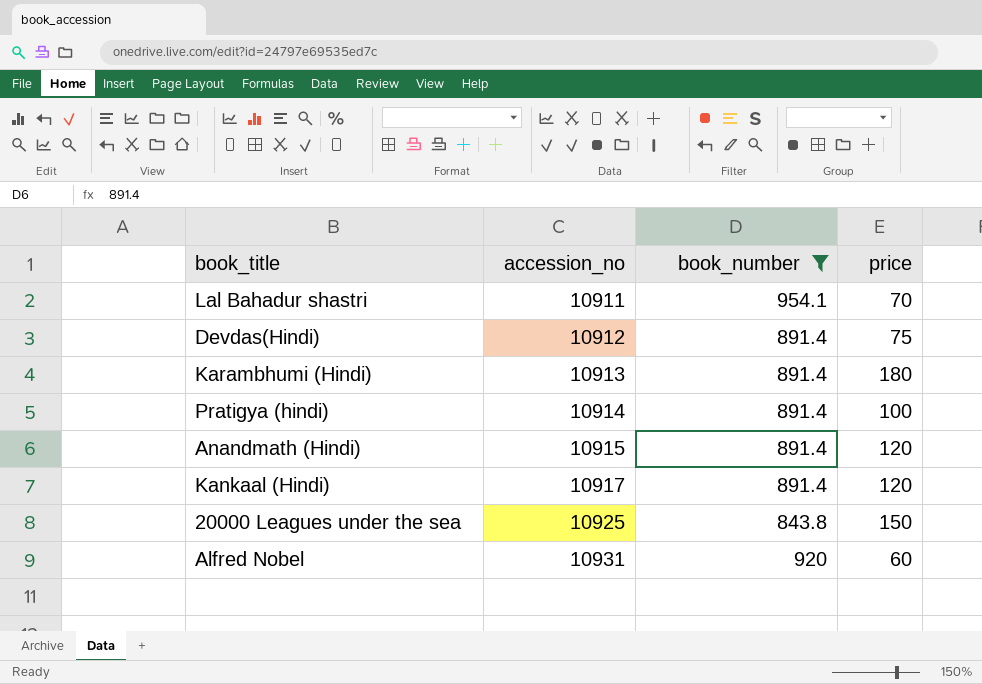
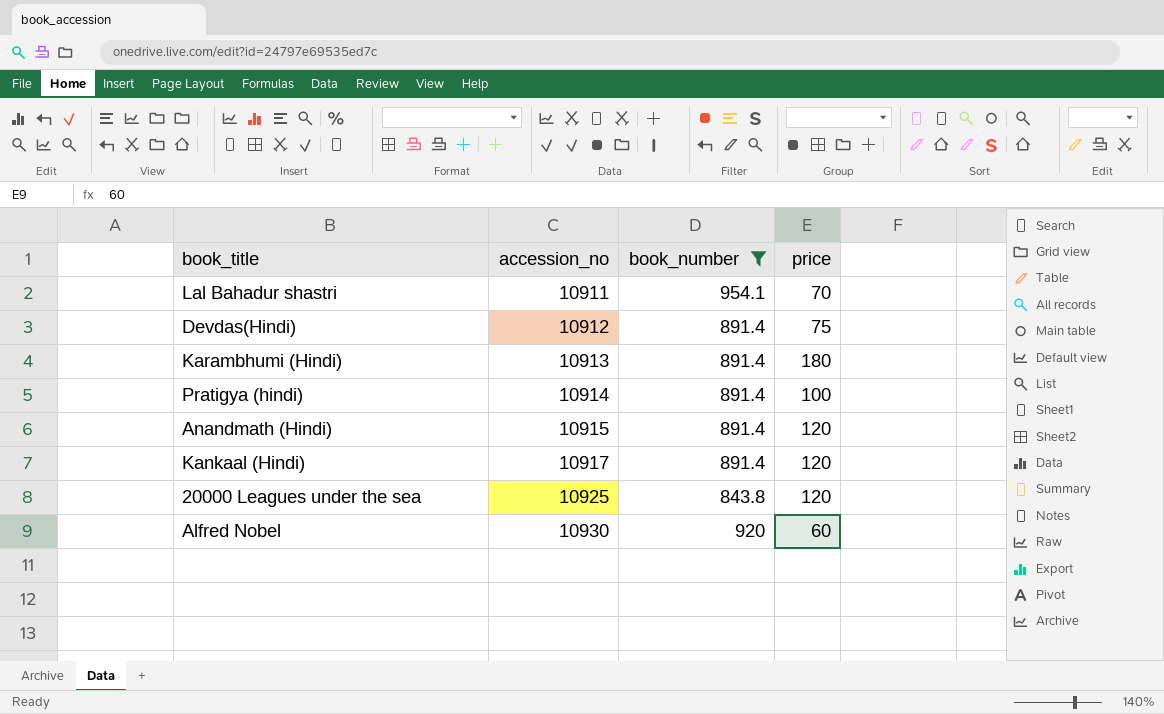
20000 Leagues under the sea | price: 150 -> 120
Alfred Nobel | accession_no: 10931 -> 10930

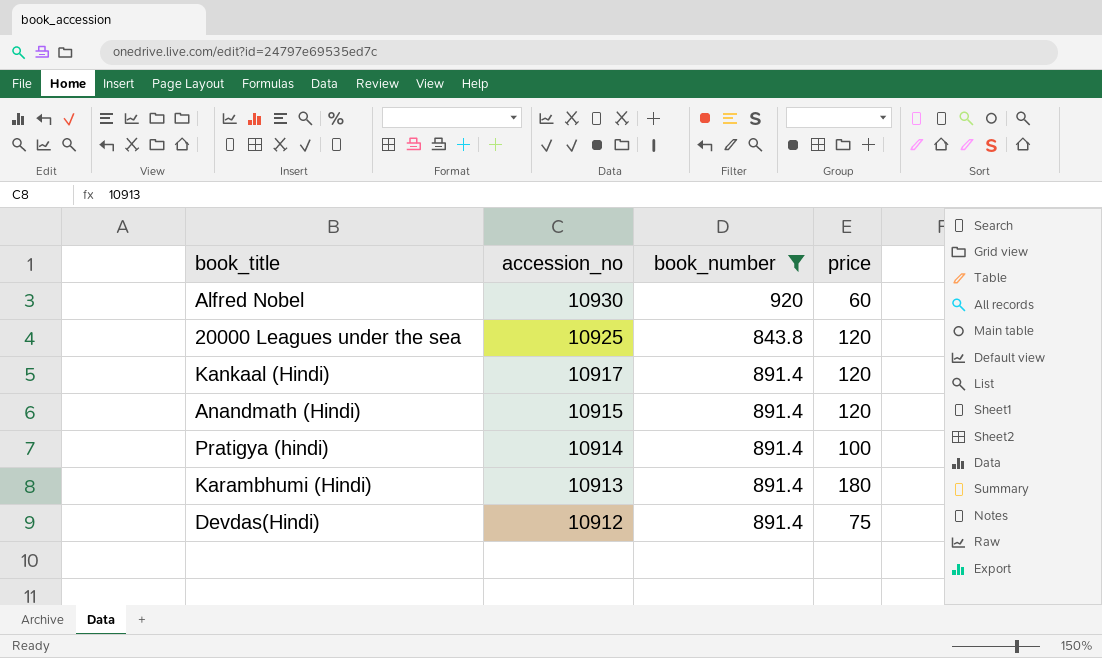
row order: accession_no ascending -> accession_no descending
row Lal Bahadur shastri: 10911 | 954.1 | 70 -> none

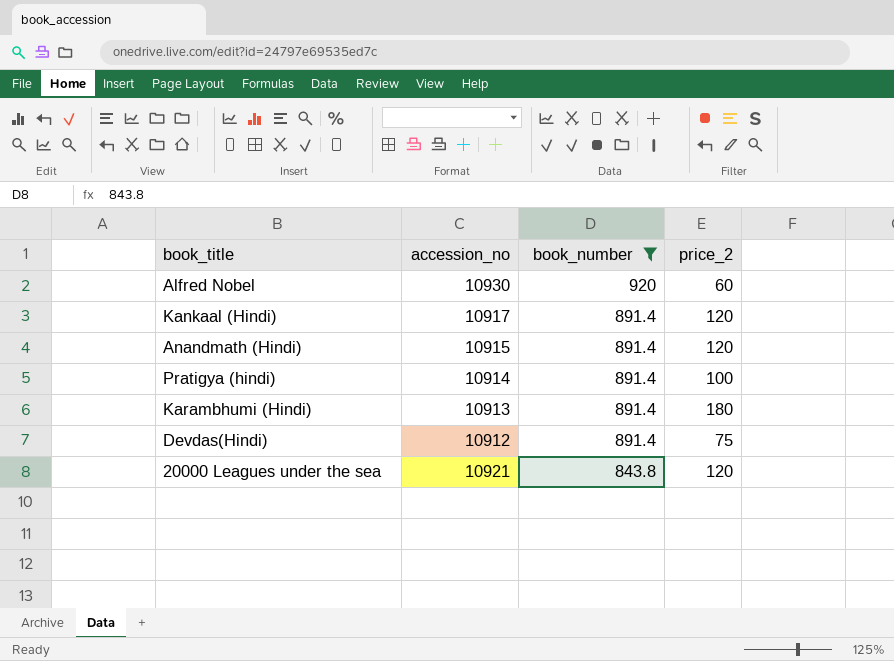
row order: accession_no descending -> book_number descending
column name: price -> price_2
20000 Leagues under the sea | accession_no: 10925 -> 10921

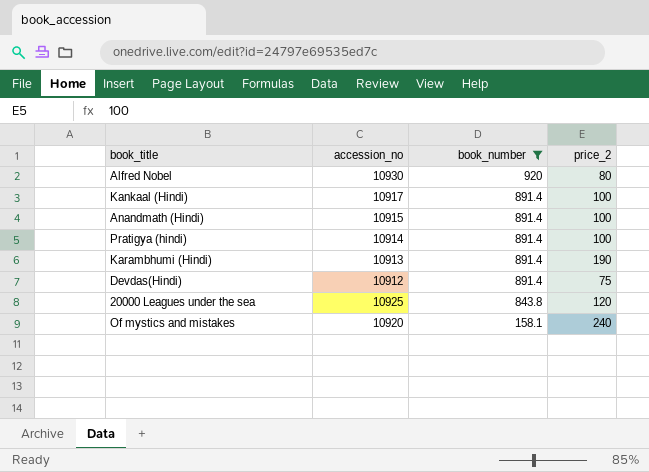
Alfred Nobel | price_2: 60 -> 80
Kankaal (Hindi) | price_2: 120 -> 100
Anandmath (Hindi) | price_2: 120 -> 100
Karambhumi (Hindi) | price_2: 180 -> 190
20000 Leagues under the sea | accession_no: 10921 -> 10925
row Of mystics and mistakes: none -> 10920 | 158.1 | 240

